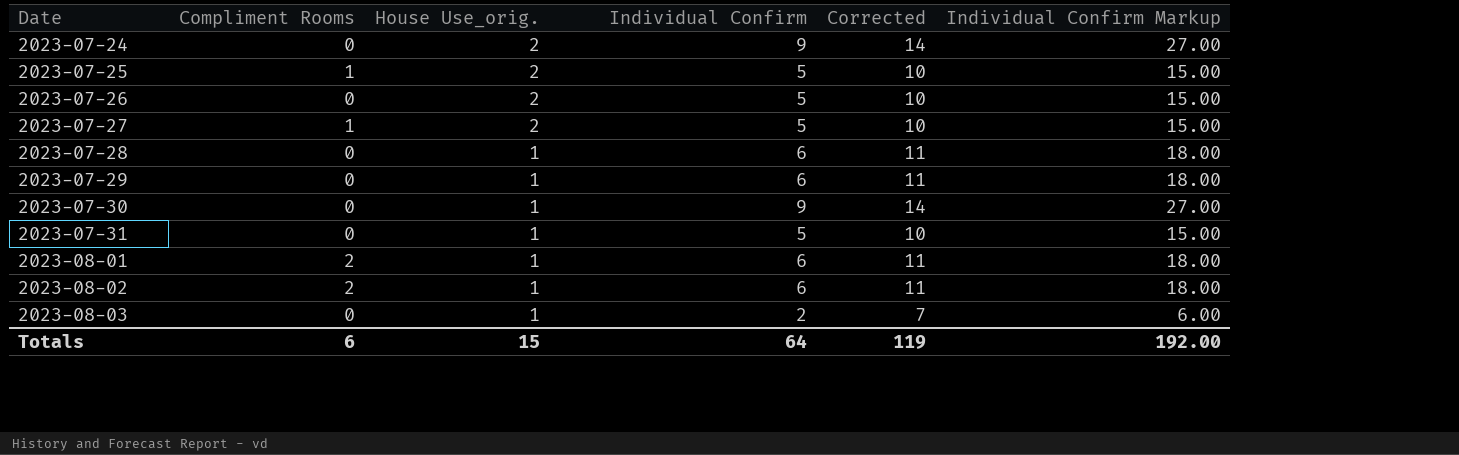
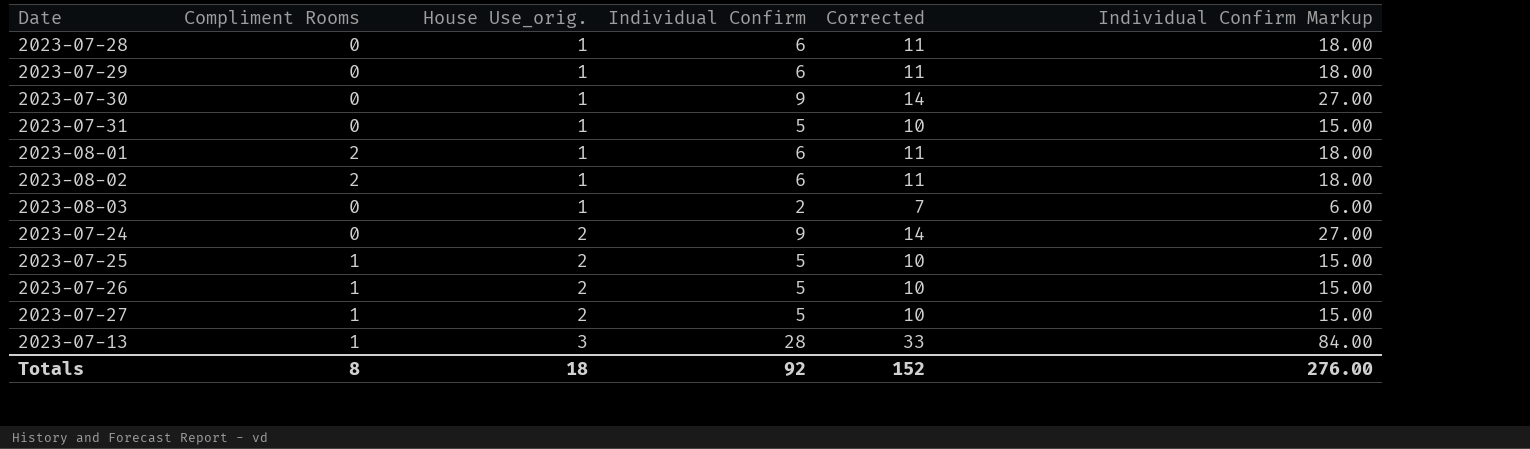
row order: Date ascending -> House Use_orig. ascending
2023-07-26 | Compliment Rooms: 0 -> 1
row 2023-07-13: none -> 1 | 3 | 28 | 33 | 84.00
Totals | Compliment Rooms: 6 -> 8
Totals | House Use_orig.: 15 -> 18
Totals | Individual Confirm: 64 -> 92
Totals | Corrected: 119 -> 152
Totals | Individual Confirm Markup: 192.00 -> 276.00

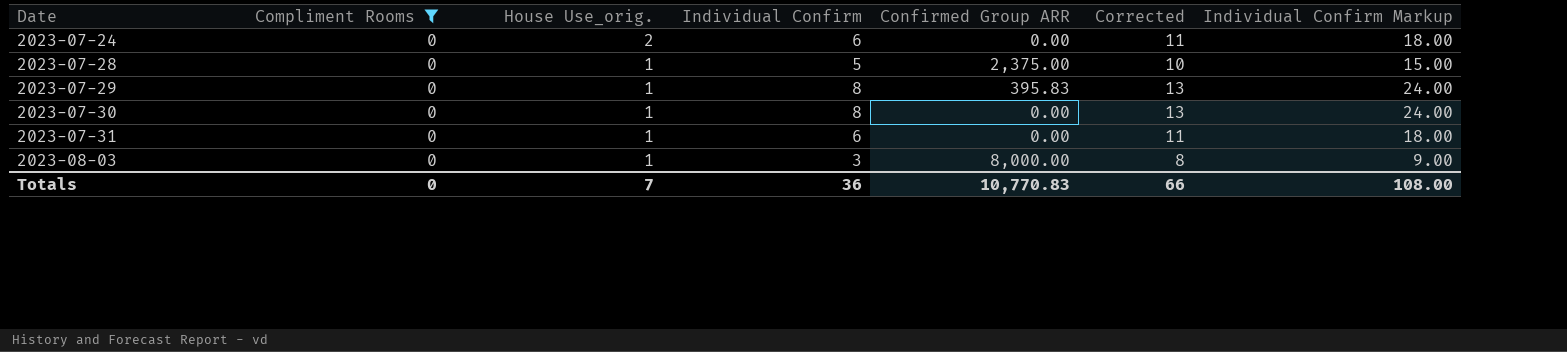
filter: none -> Compliment Rooms = 0
row order: House Use_orig. ascending -> Date ascending
column Confirmed Group ARR | position: none -> 5
2023-07-24 | Individual Confirm: 9 -> 6
2023-07-24 | Corrected: 14 -> 11
2023-07-24 | Individual Confirm Markup: 27.00 -> 18.00
2023-07-28 | Individual Confirm: 6 -> 5
2023-07-28 | Corrected: 11 -> 10
2023-07-28 | Individual Confirm Markup: 18.00 -> 15.00
2023-07-29 | Individual Confirm: 6 -> 8
2023-07-29 | Corrected: 11 -> 13
2023-07-29 | Individual Confirm Markup: 18.00 -> 24.00
2023-07-30 | Individual Confirm: 9 -> 8
2023-07-30 | Corrected: 14 -> 13
2023-07-30 | Individual Confirm Markup: 27.00 -> 24.00
2023-07-31 | Individual Confirm: 5 -> 6
2023-07-31 | Corrected: 10 -> 11
2023-07-31 | Individual Confirm Markup: 15.00 -> 18.00
2023-08-03 | Individual Confirm: 2 -> 3
2023-08-03 | Corrected: 7 -> 8
2023-08-03 | Individual Confirm Markup: 6.00 -> 9.00
Totals | Compliment Rooms: 8 -> 0
Totals | House Use_orig.: 18 -> 7
Totals | Individual Confirm: 92 -> 36
Totals | Corrected: 152 -> 66
Totals | Individual Confirm Markup: 276.00 -> 108.00

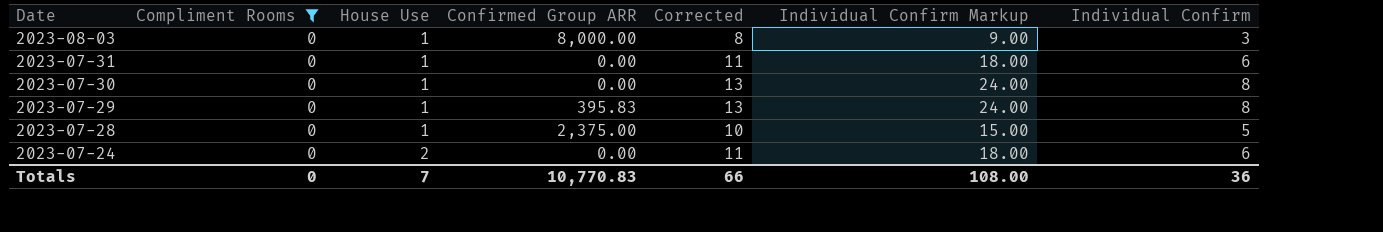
row order: Date ascending -> Date descending
column name: House Use_orig. -> House Use
column Individual Confirm | position: 4 -> 7

